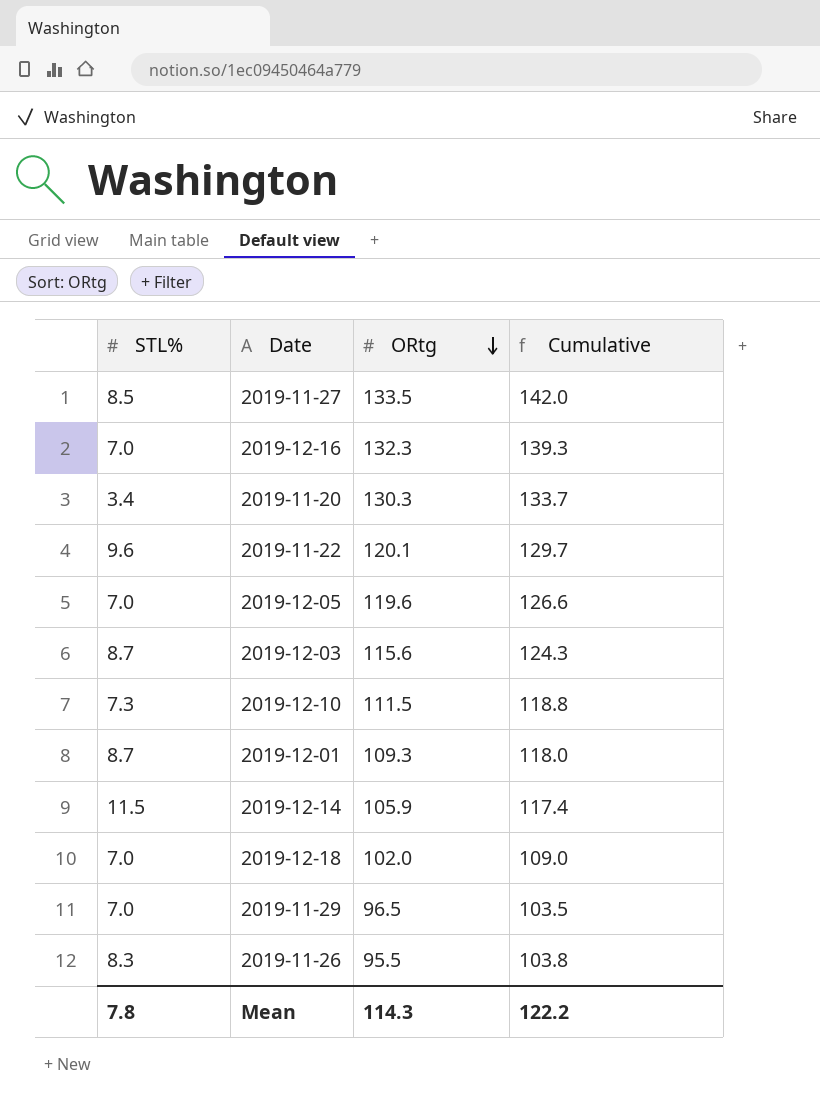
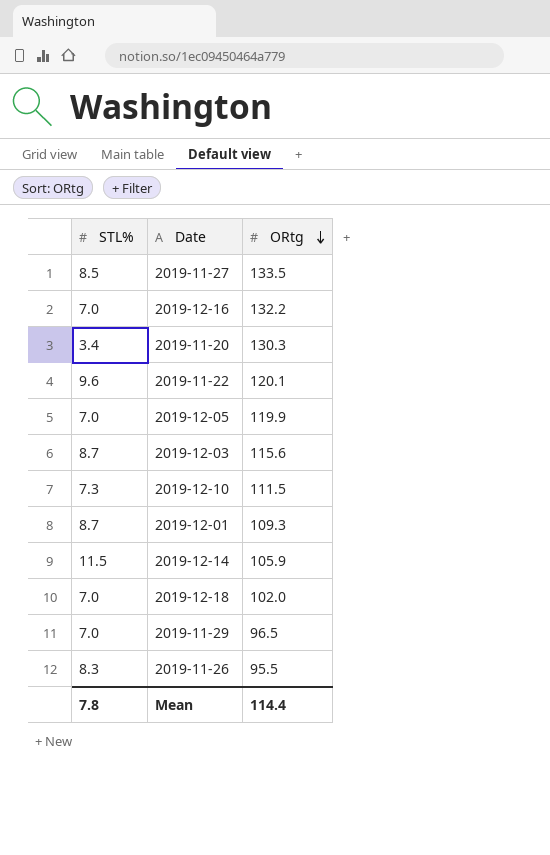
column Cumulative | formula: [STL%] + [ORtg] -> none
2019-12-16 | ORtg: 132.3 -> 132.2
2019-12-05 | ORtg: 119.6 -> 119.9
Mean | ORtg: 114.3 -> 114.4

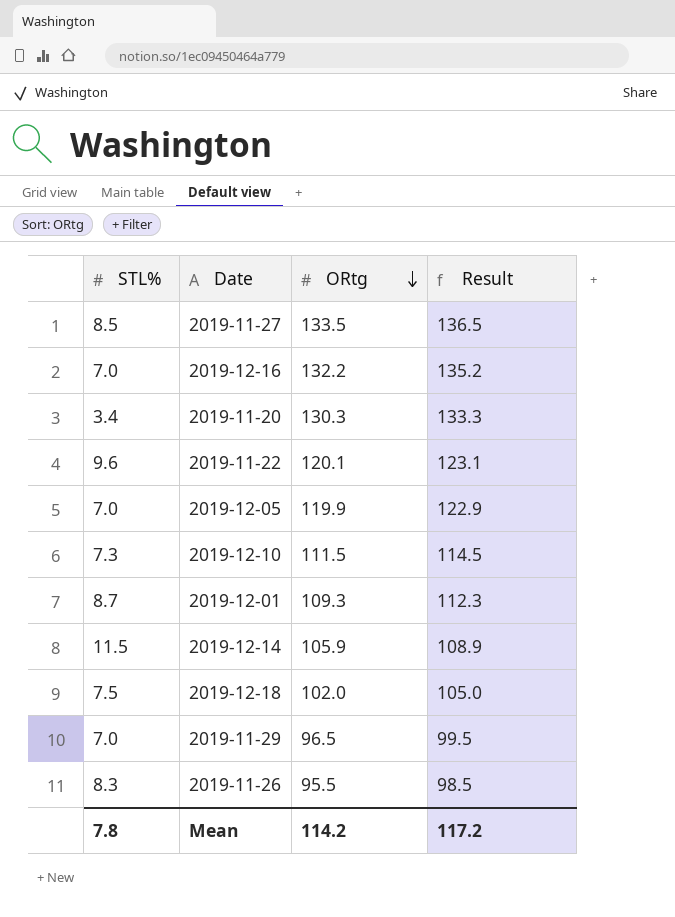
column Result | formula: none -> [ORtg] + 3
row 2019-12-03: 8.7 | 115.6 -> none
2019-12-18 | STL%: 7.0 -> 7.5
Mean | ORtg: 114.4 -> 114.2

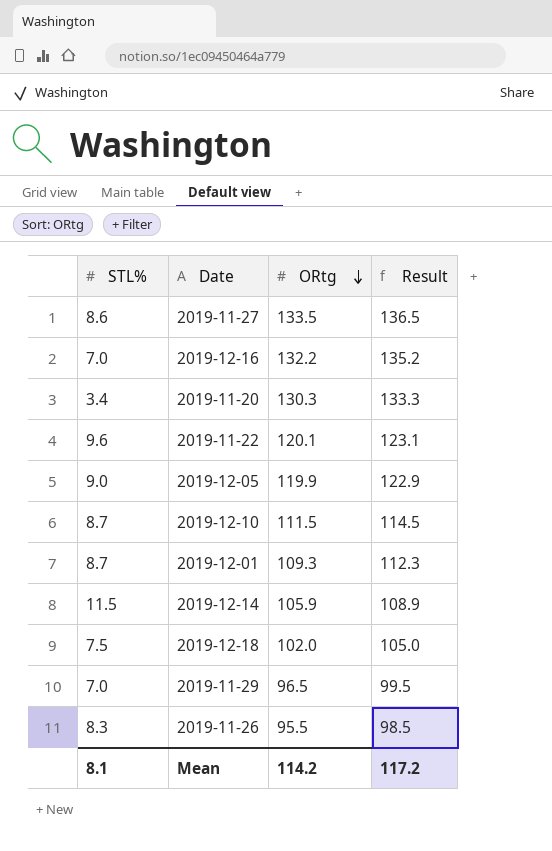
2019-11-27 | STL%: 8.5 -> 8.6
2019-12-05 | STL%: 7.0 -> 9.0
2019-12-10 | STL%: 7.3 -> 8.7
Mean | STL%: 7.8 -> 8.1

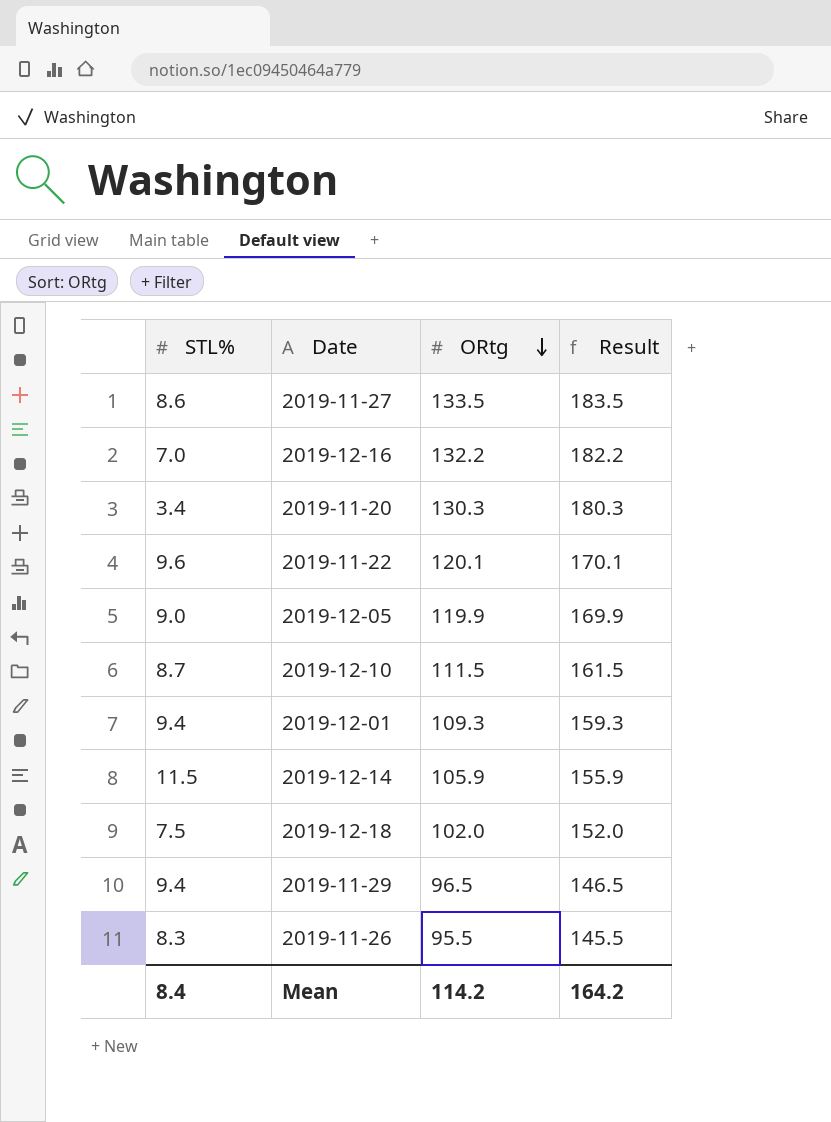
column Result | formula: [ORtg] + 3 -> [ORtg] + 50
2019-12-01 | STL%: 8.7 -> 9.4
2019-11-29 | STL%: 7.0 -> 9.4
Mean | STL%: 8.1 -> 8.4
Mean | Result: 117.2 -> 164.2

